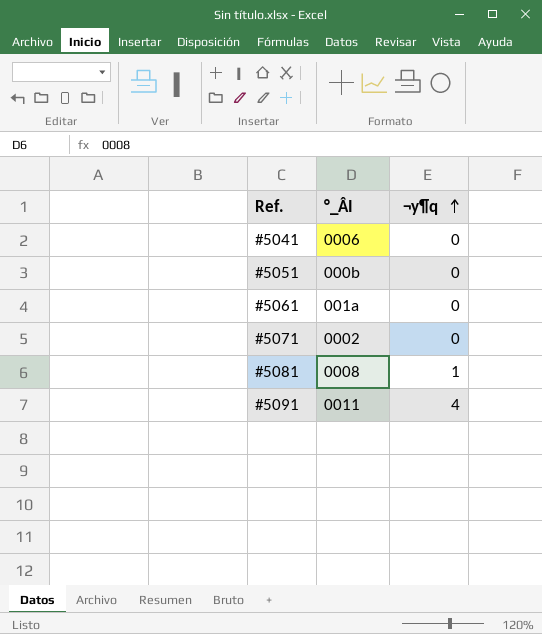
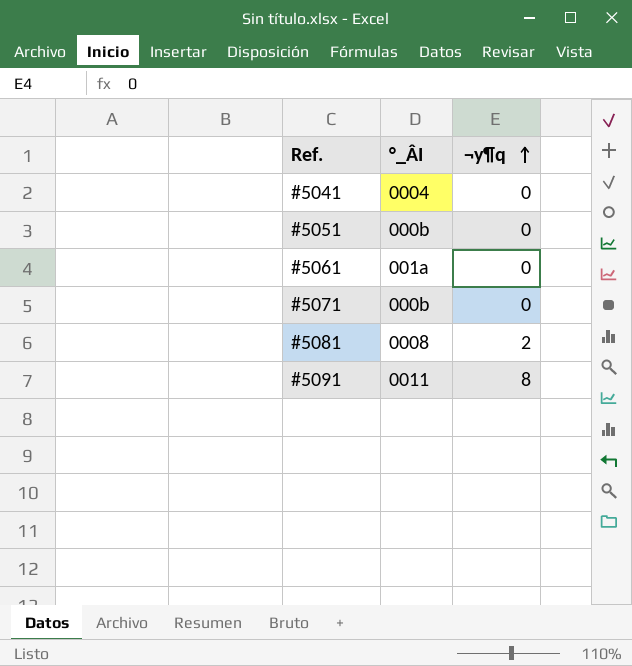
#5041 | °_ÂI: 0006 -> 0004
#5071 | °_ÂI: 0002 -> 000b
#5081 | ¬y¶q: 1 -> 2
#5091 | ¬y¶q: 4 -> 8

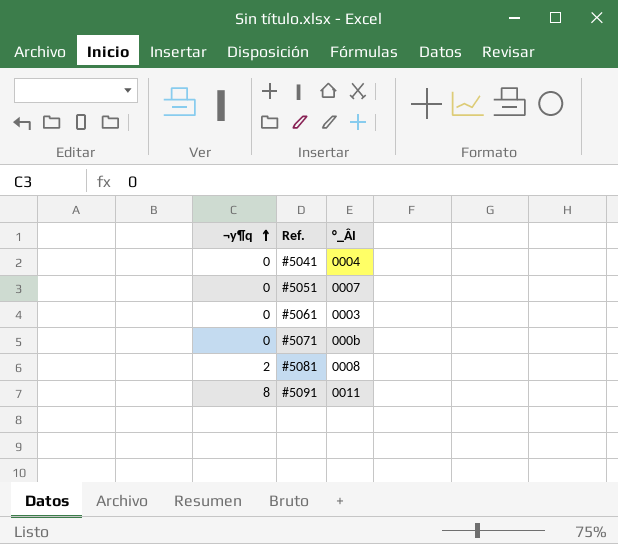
column ¬y¶q | position: 3 -> 1
#5051 | °_ÂI: 000b -> 0007
#5061 | °_ÂI: 001a -> 0003

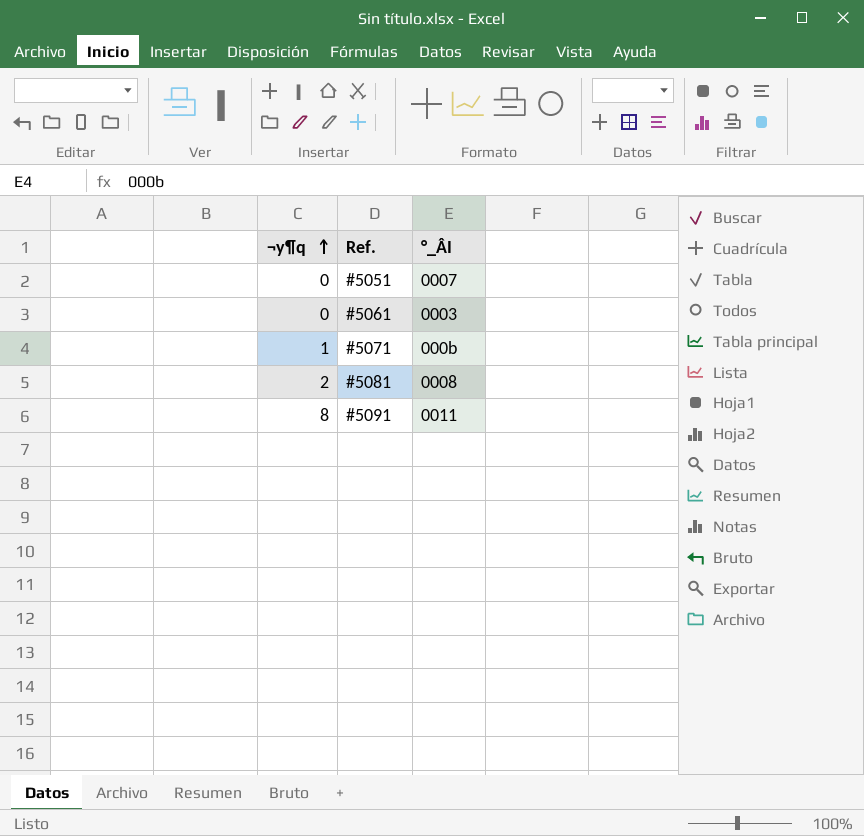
row #5041: 0 | 0004 -> none
#5071 | ¬y¶q: 0 -> 1

